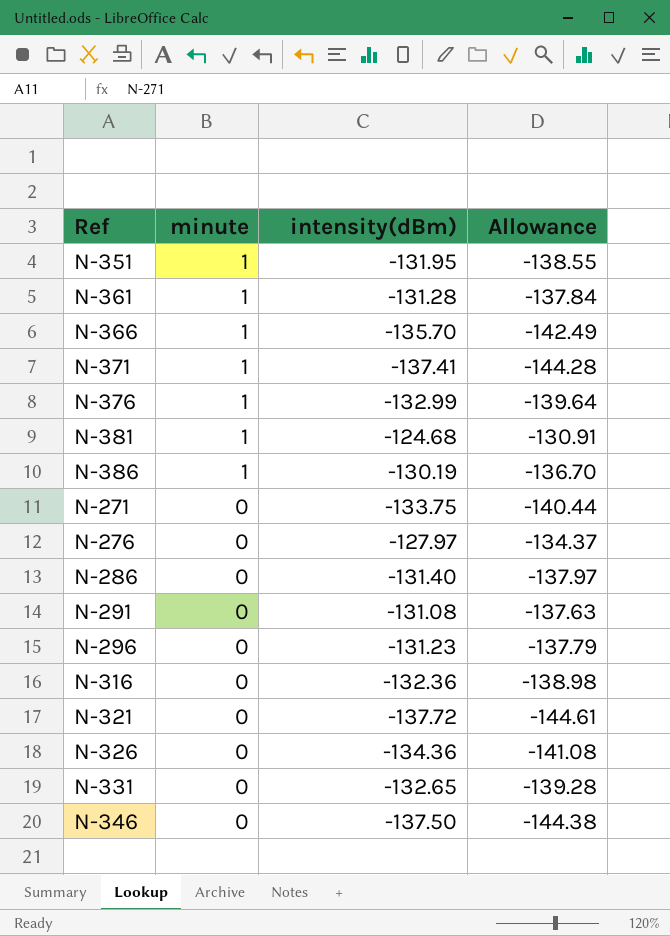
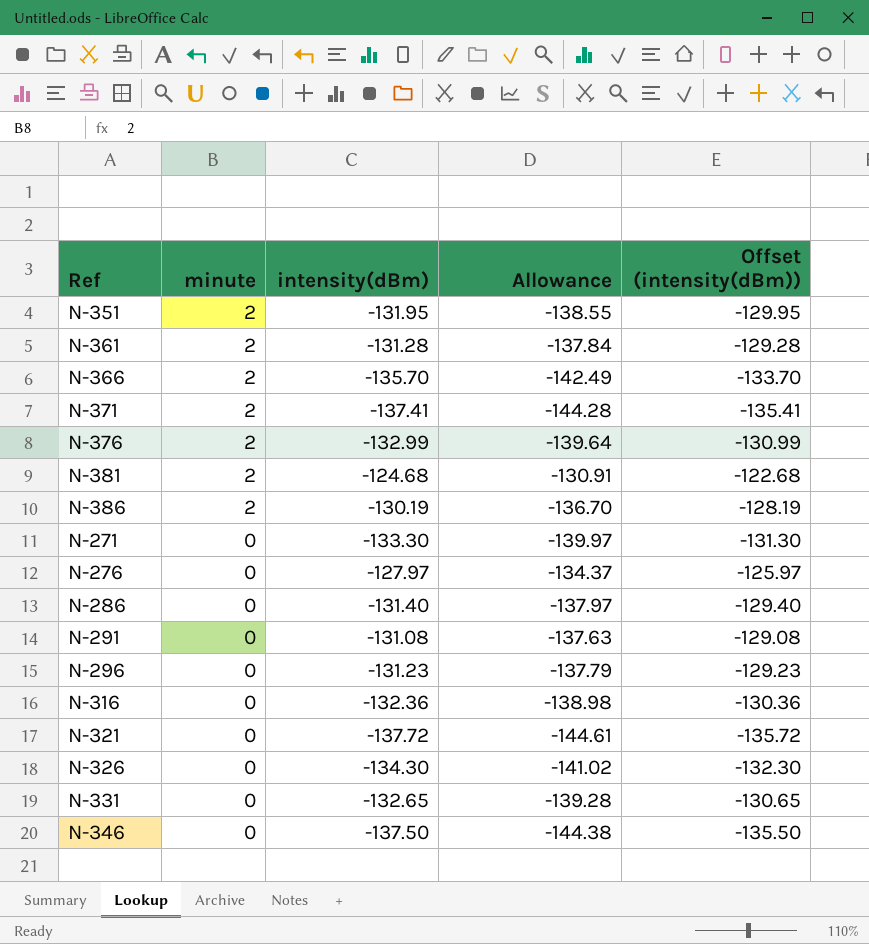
column Offset (intensity(dBm)) | formula: none -> [intensity(dBm)] + 2
N-351 | minute: 1 -> 2
N-361 | minute: 1 -> 2
N-366 | minute: 1 -> 2
N-371 | minute: 1 -> 2
N-376 | minute: 1 -> 2
N-381 | minute: 1 -> 2
N-386 | minute: 1 -> 2
N-271 | intensity(dBm): -133.75 -> -133.30
N-271 | Allowance: -140.44 -> -139.97
N-326 | intensity(dBm): -134.36 -> -134.30
N-326 | Allowance: -141.08 -> -141.02

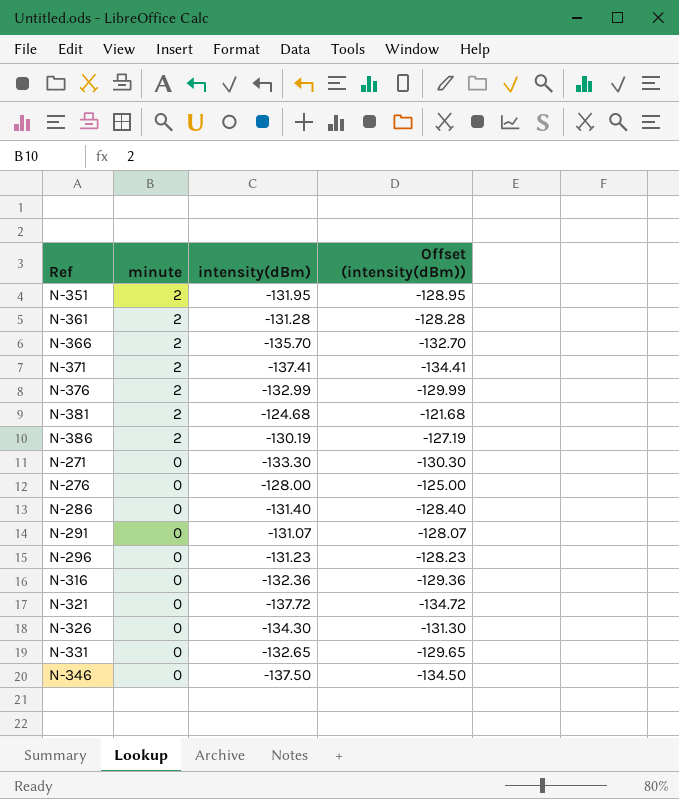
column Allowance | formula: [intensity(dBm)] * 1.05 -> none
column Offset (intensity(dBm)) | formula: [intensity(dBm)] + 2 -> [intensity(dBm)] + 3
N-276 | intensity(dBm): -127.97 -> -128.00
N-291 | intensity(dBm): -131.08 -> -131.07

